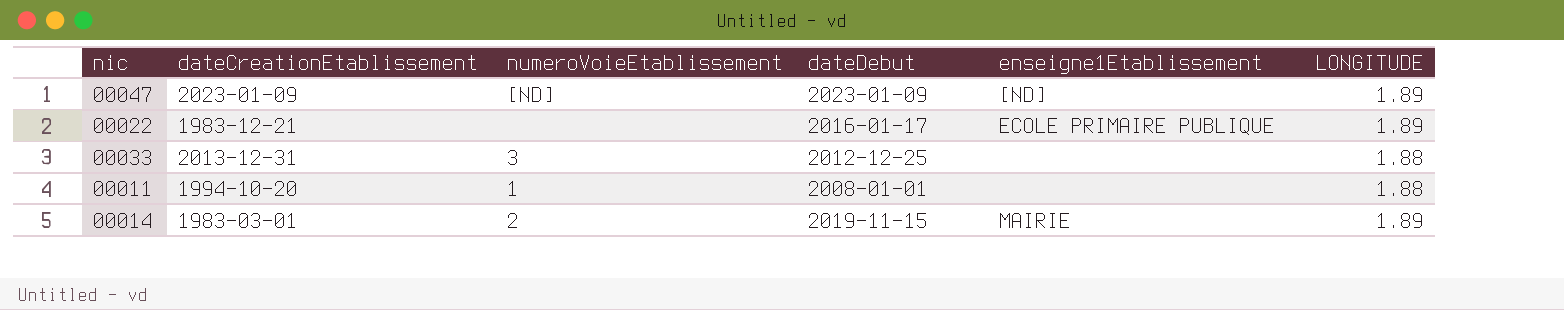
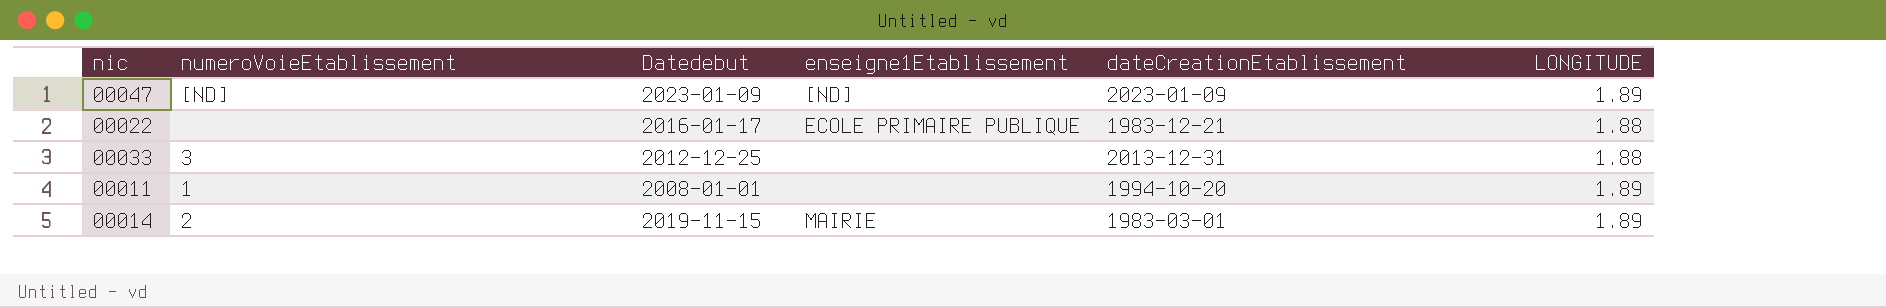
column name: dateDebut -> Datedebut
column dateCreationEtablissement | position: 2 -> 5
00022 | LONGITUDE: 1.89 -> 1.88
00011 | LONGITUDE: 1.88 -> 1.89

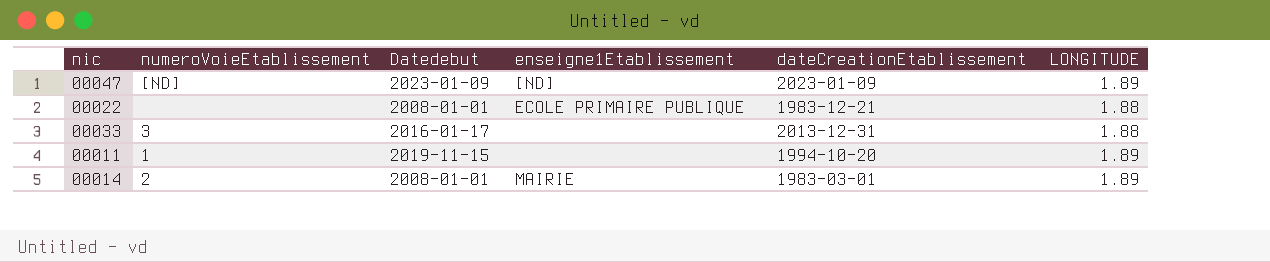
00022 | Datedebut: 2016-01-17 -> 2008-01-01
00033 | Datedebut: 2012-12-25 -> 2016-01-17
00011 | Datedebut: 2008-01-01 -> 2019-11-15
00014 | Datedebut: 2019-11-15 -> 2008-01-01

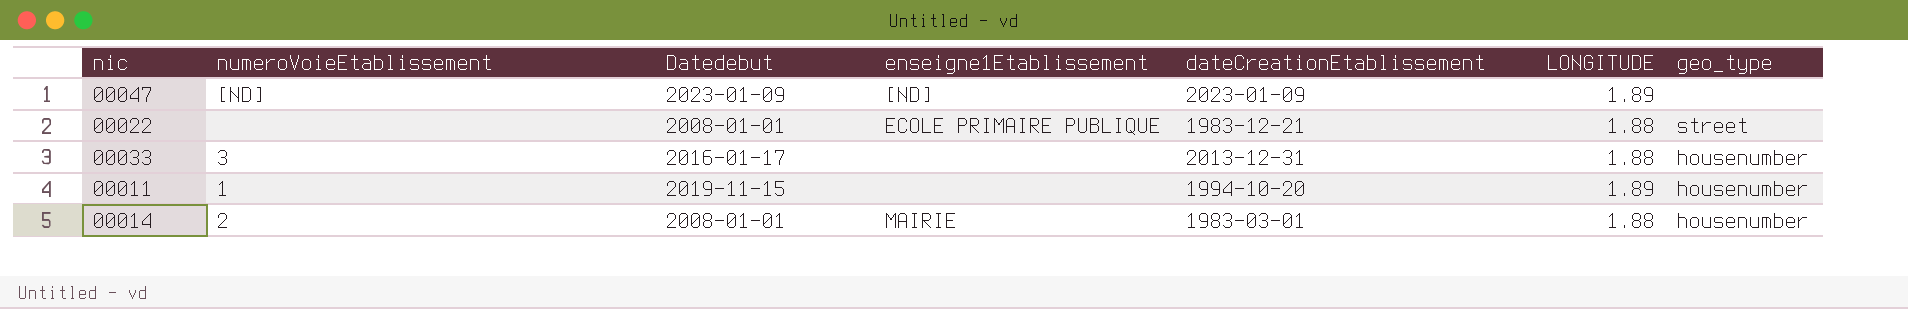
column geo_type | position: none -> 7
00014 | LONGITUDE: 1.89 -> 1.88

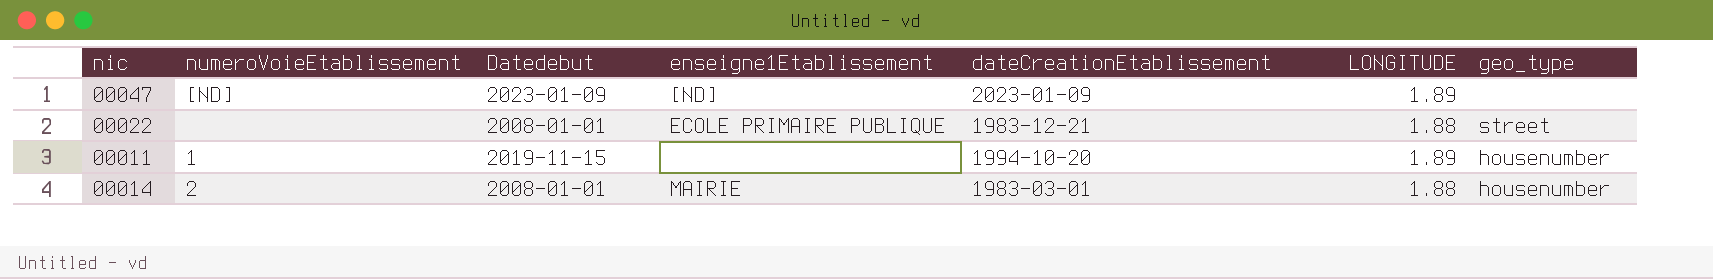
row 00033: 3 | 2016-01-17 | none | 2013-12-31 | 1.88 | housenumber -> none

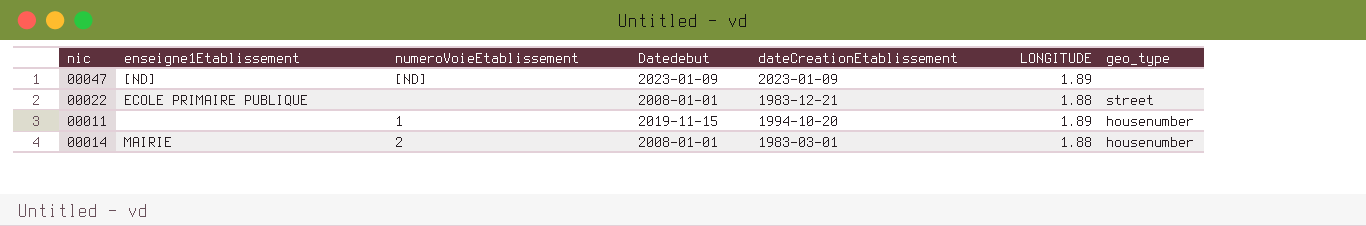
column enseigne1Etablissement | position: 4 -> 2

